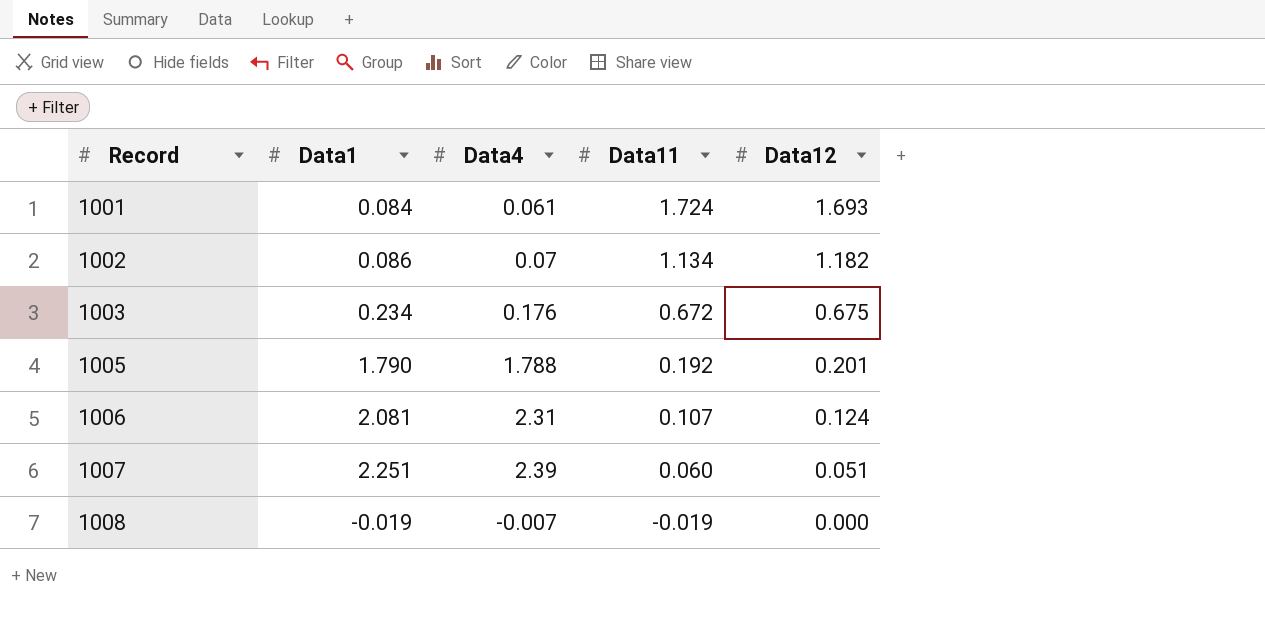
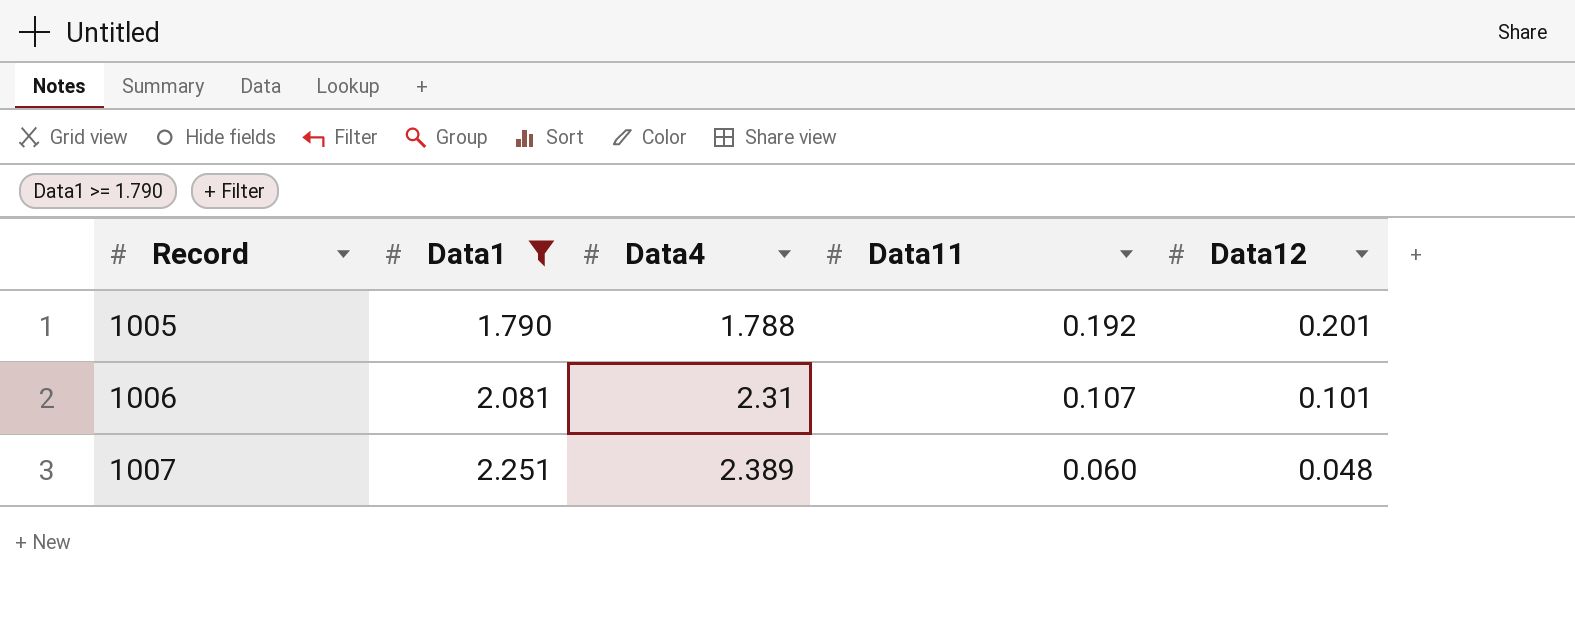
filter: none -> Data1 >= 1.790
1006 | Data12: 0.124 -> 0.101
1007 | Data4: 2.39 -> 2.389
1007 | Data12: 0.051 -> 0.048

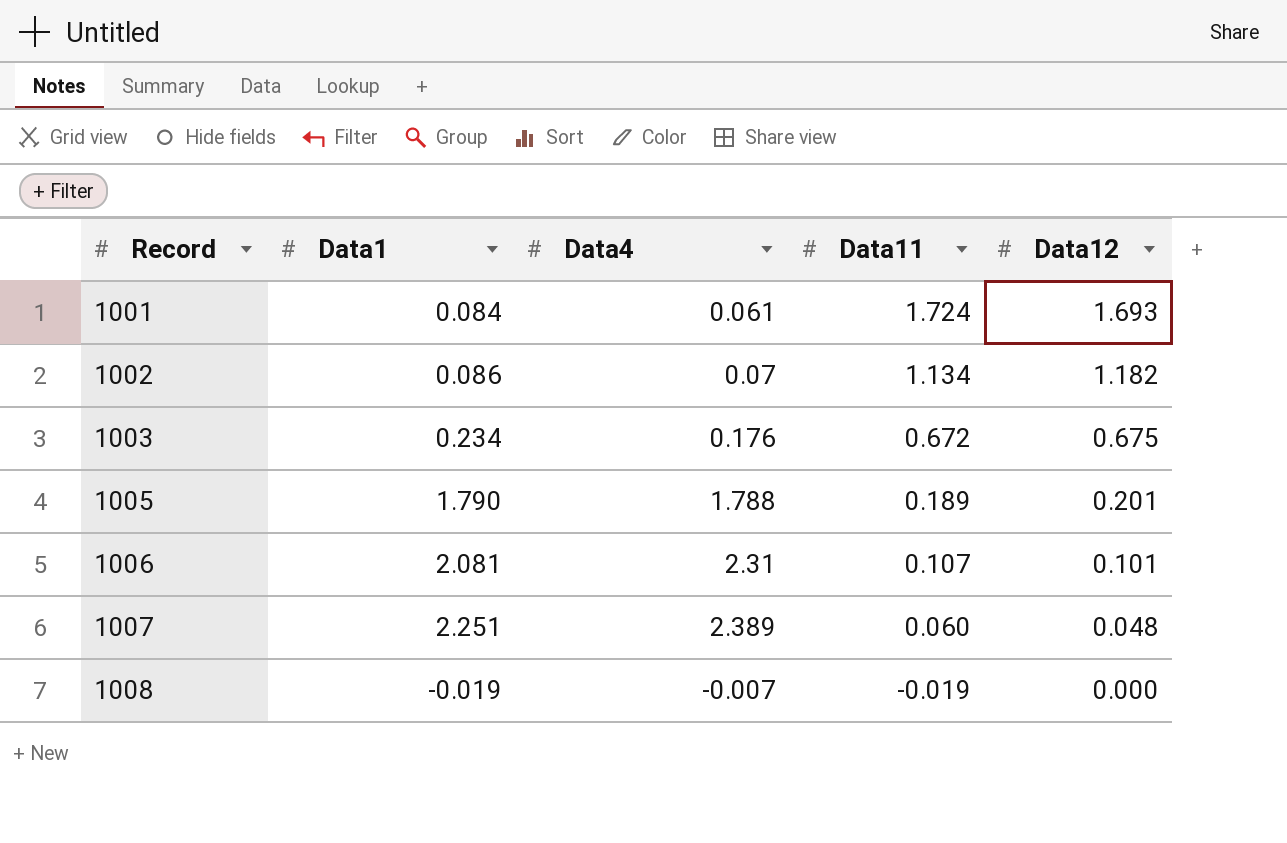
filter: Data1 >= 1.790 -> none
1005 | Data11: 0.192 -> 0.189

